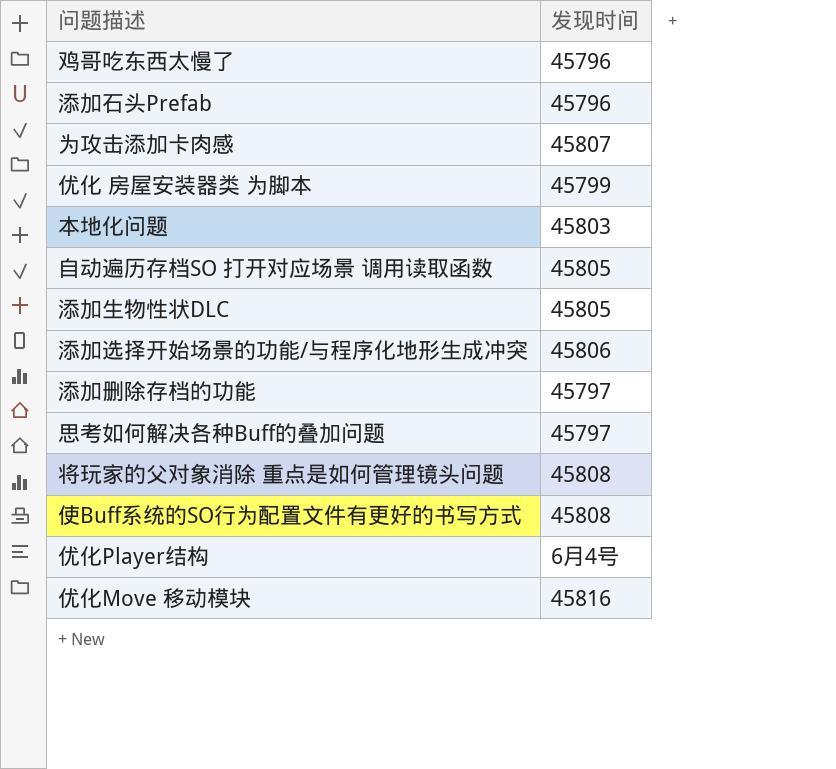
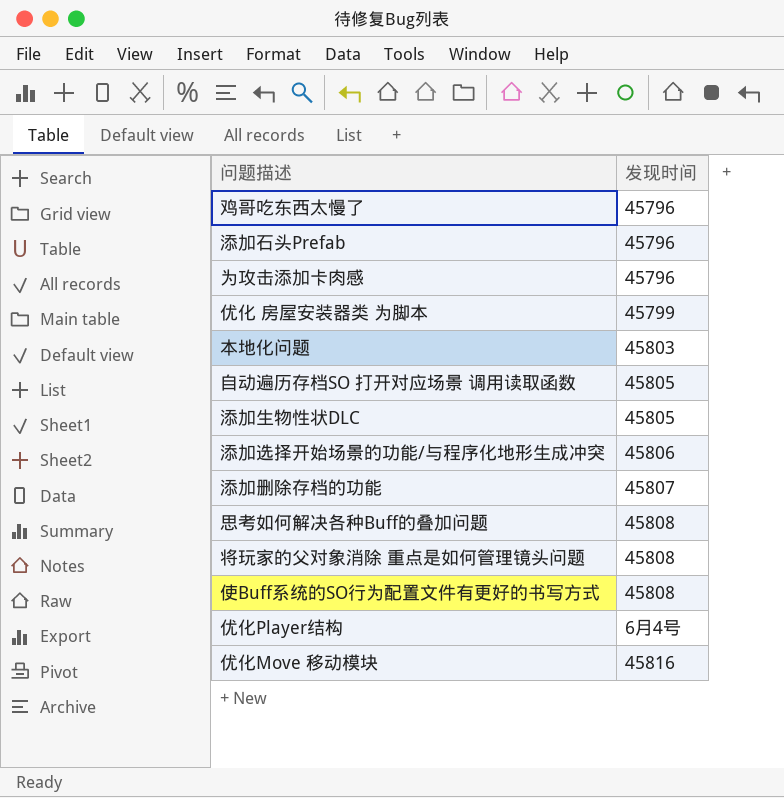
为攻击添加卡肉感 | 发现时间: 45807 -> 45796
添加删除存档的功能 | 发现时间: 45797 -> 45807
思考如何解决各种Buff的叠加问题 | 发现时间: 45797 -> 45808

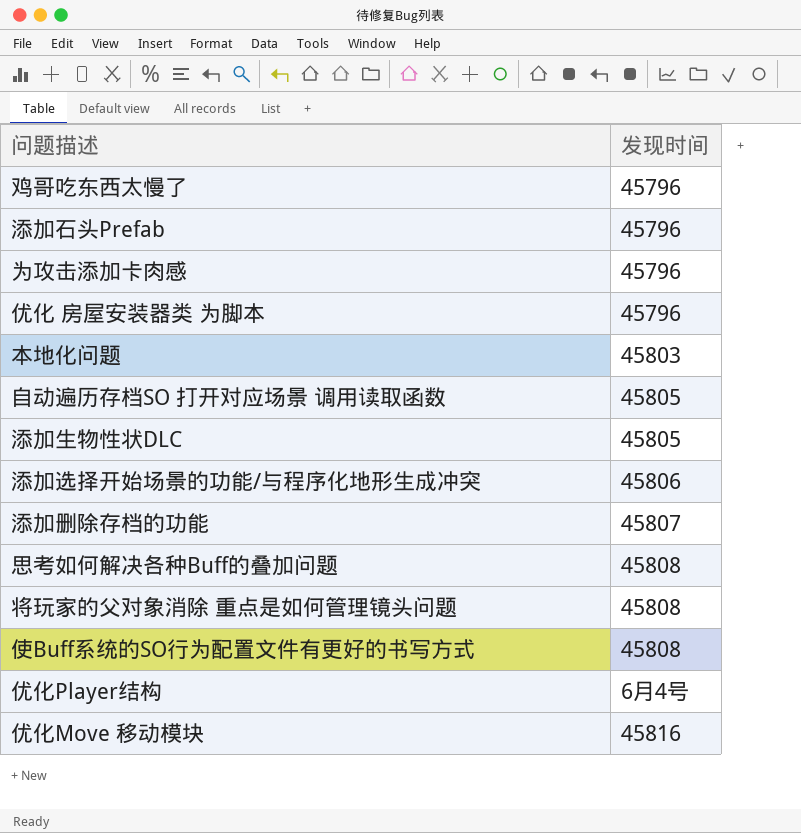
优化 房屋安装器类 为脚本 | 发现时间: 45799 -> 45796

